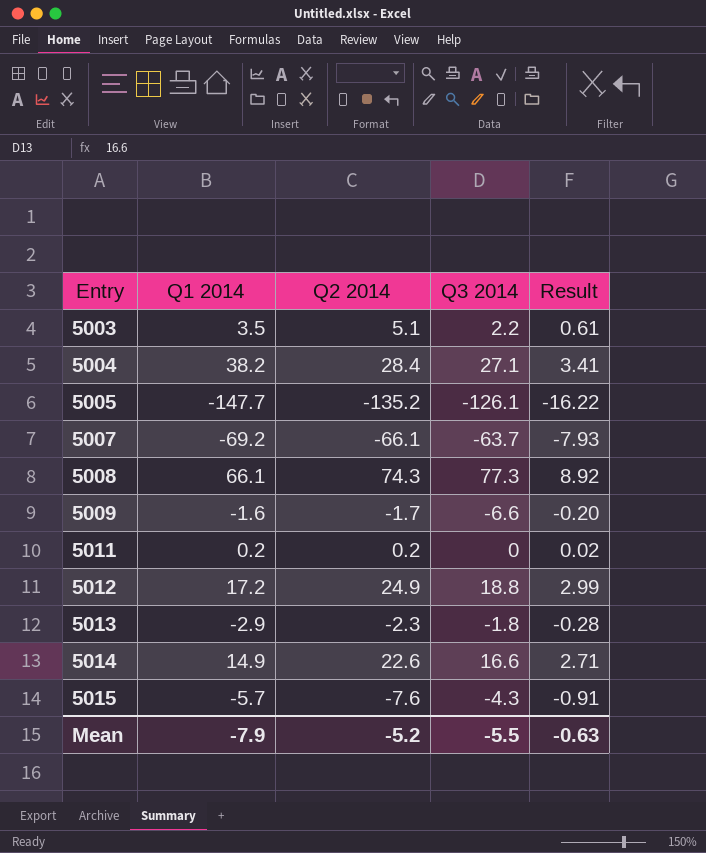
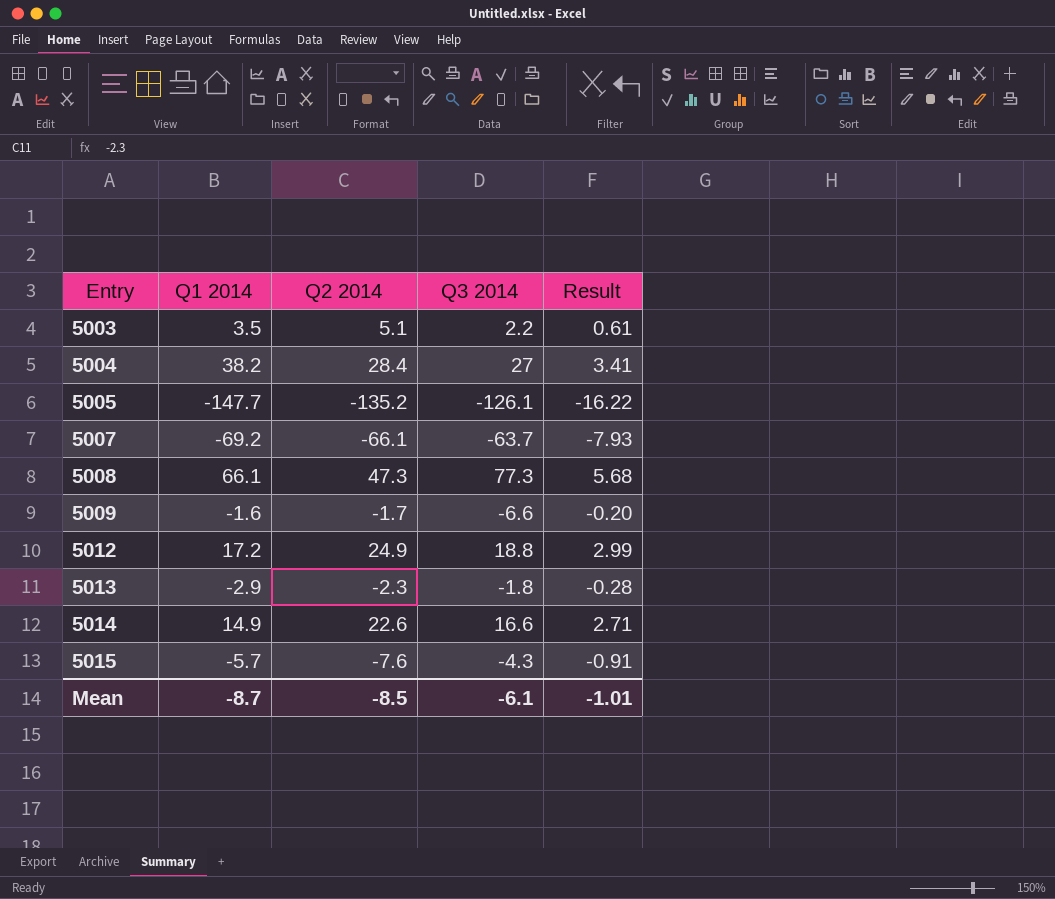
row 5011: 0.2 | 0.2 | 0 | 0.02 -> none
5004 | Q3 2014: 27.1 -> 27
5008 | Q2 2014: 74.3 -> 47.3
5008 | Result: 8.92 -> 5.68
Mean | Q1 2014: -7.9 -> -8.7
Mean | Q2 2014: -5.2 -> -8.5
Mean | Q3 2014: -5.5 -> -6.1
Mean | Result: -0.63 -> -1.01

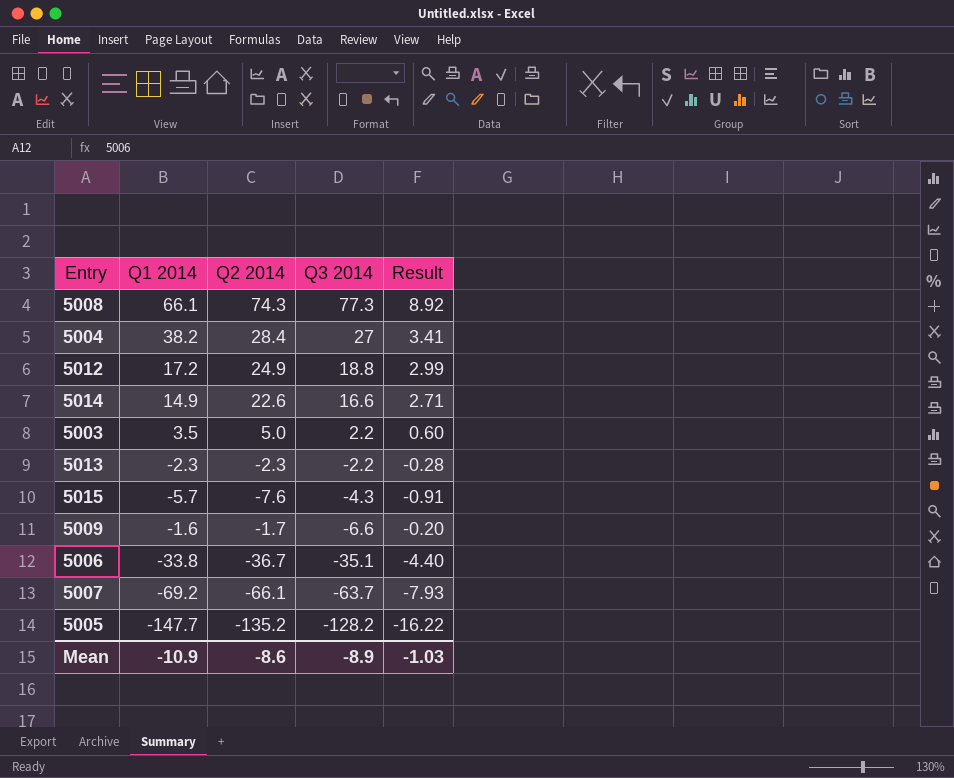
row order: Entry ascending -> Q3 2014 descending
5008 | Q2 2014: 47.3 -> 74.3
5008 | Result: 5.68 -> 8.92
5003 | Q2 2014: 5.1 -> 5.0
5003 | Result: 0.61 -> 0.60
5013 | Q1 2014: -2.9 -> -2.3
5013 | Q3 2014: -1.8 -> -2.2
row 5006: none -> -33.8 | -36.7 | -35.1 | -4.40
5005 | Q3 2014: -126.1 -> -128.2
Mean | Q1 2014: -8.7 -> -10.9
Mean | Q2 2014: -8.5 -> -8.6
Mean | Q3 2014: -6.1 -> -8.9
Mean | Result: -1.01 -> -1.03

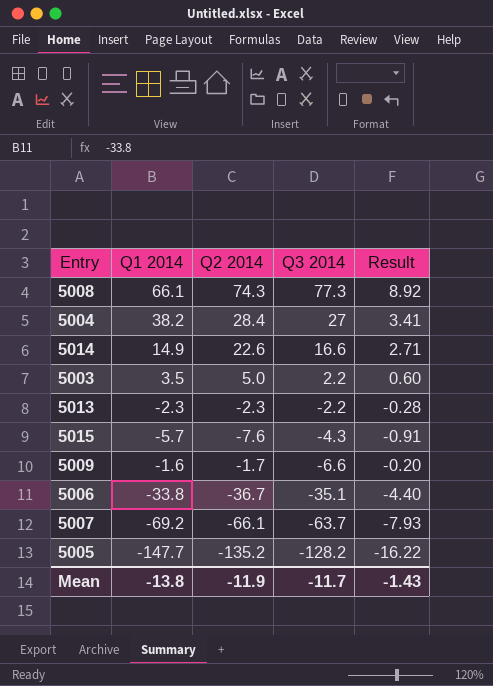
row 5012: 17.2 | 24.9 | 18.8 | 2.99 -> none
Mean | Q1 2014: -10.9 -> -13.8
Mean | Q2 2014: -8.6 -> -11.9
Mean | Q3 2014: -8.9 -> -11.7
Mean | Result: -1.03 -> -1.43

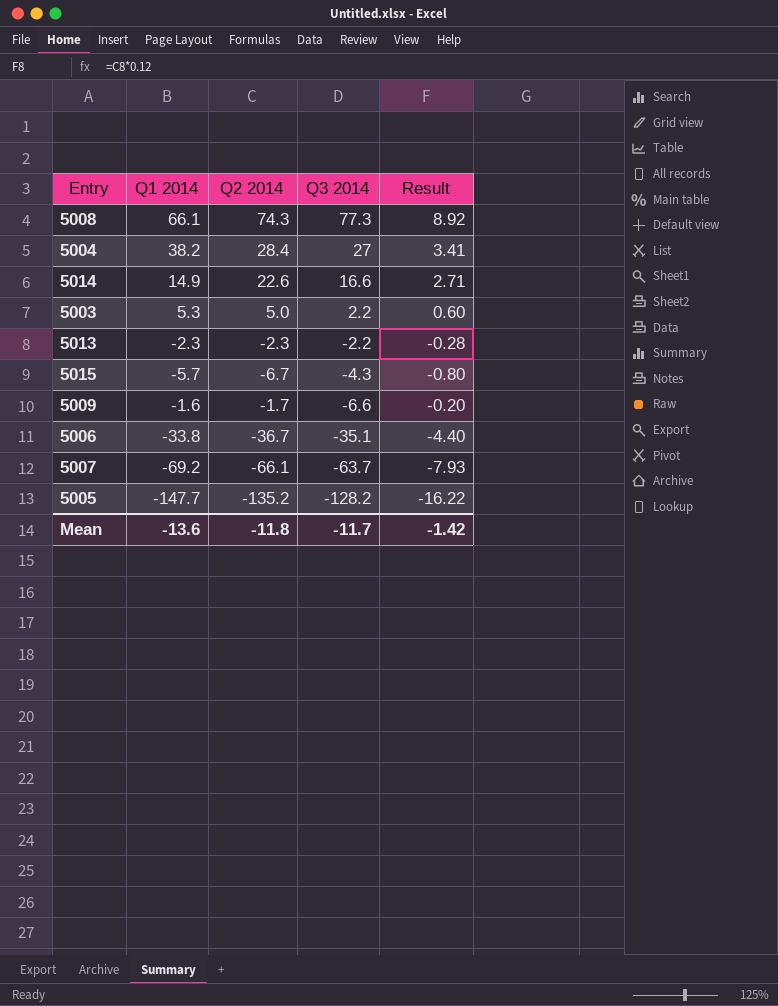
5003 | Q1 2014: 3.5 -> 5.3
5015 | Q2 2014: -7.6 -> -6.7
5015 | Result: -0.91 -> -0.80
Mean | Q1 2014: -13.8 -> -13.6
Mean | Q2 2014: -11.9 -> -11.8
Mean | Result: -1.43 -> -1.42

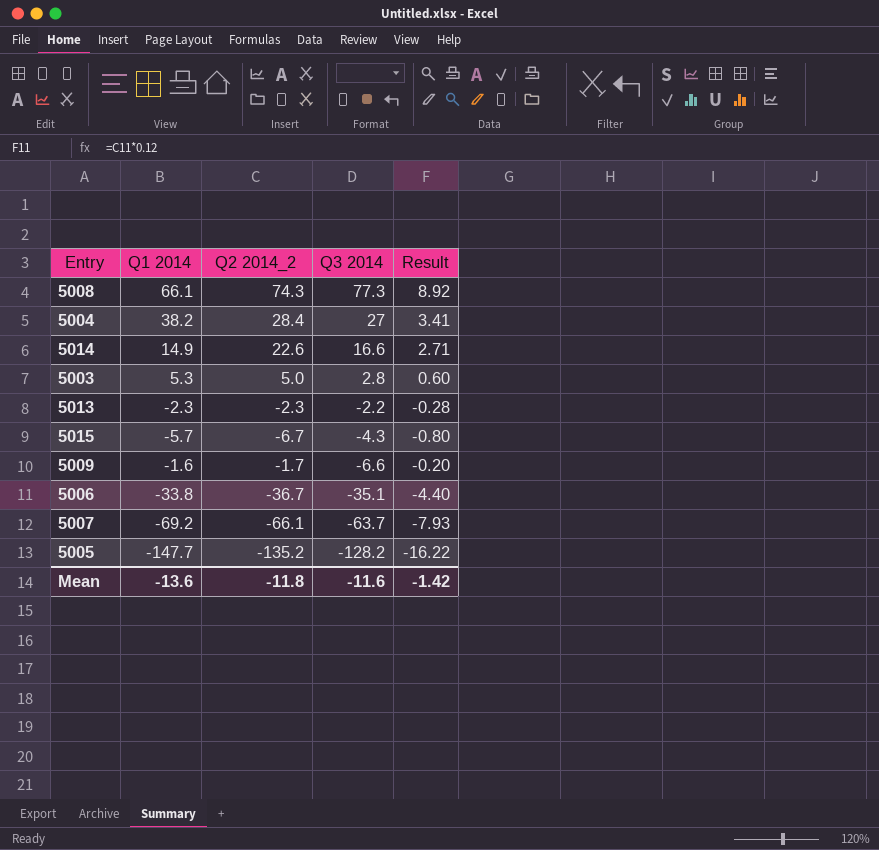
column name: Q2 2014 -> Q2 2014_2
5003 | Q3 2014: 2.2 -> 2.8
Mean | Q3 2014: -11.7 -> -11.6

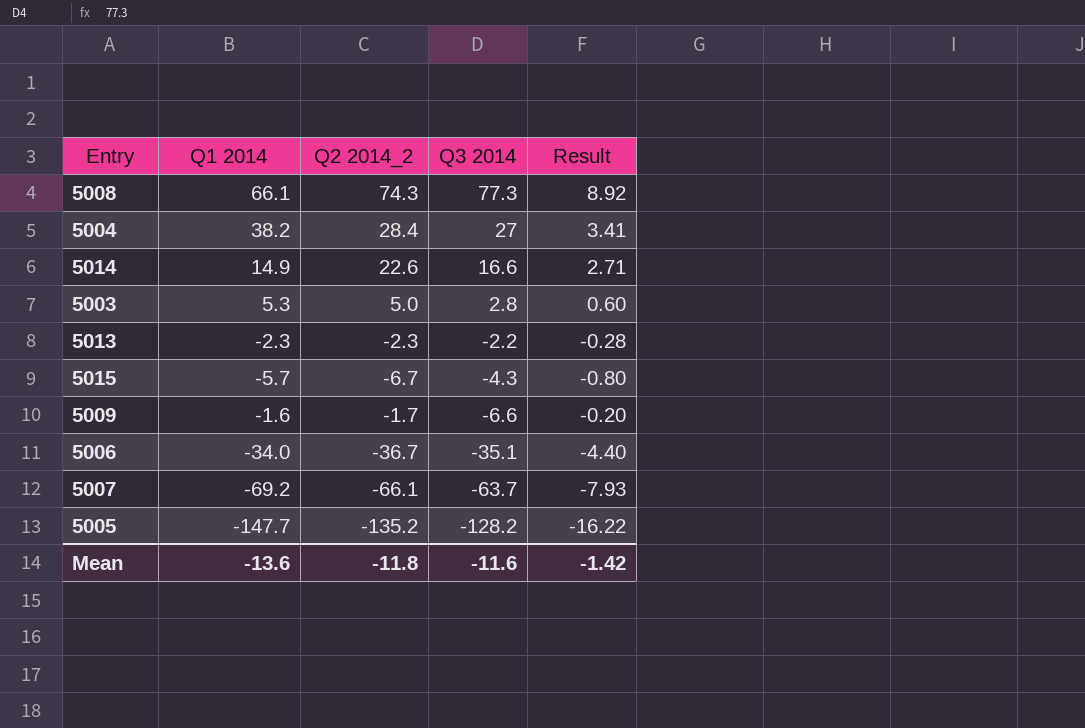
5006 | Q1 2014: -33.8 -> -34.0

